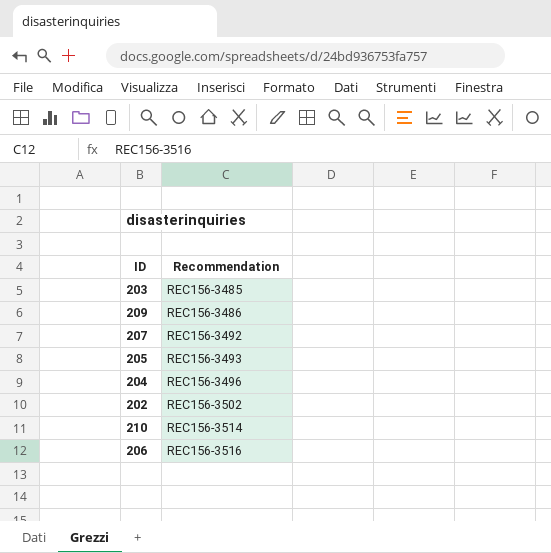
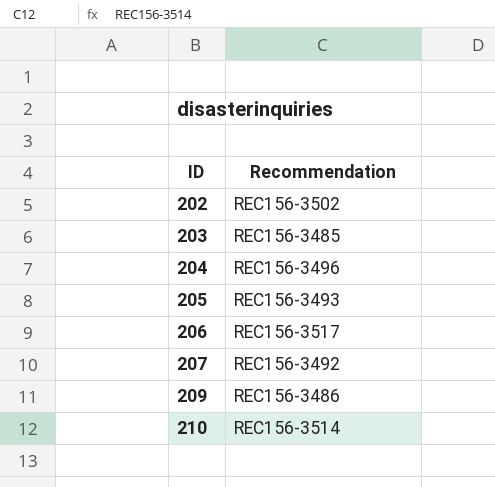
row order: Recommendation ascending -> ID ascending
206 | Recommendation: REC156-3516 -> REC156-3517

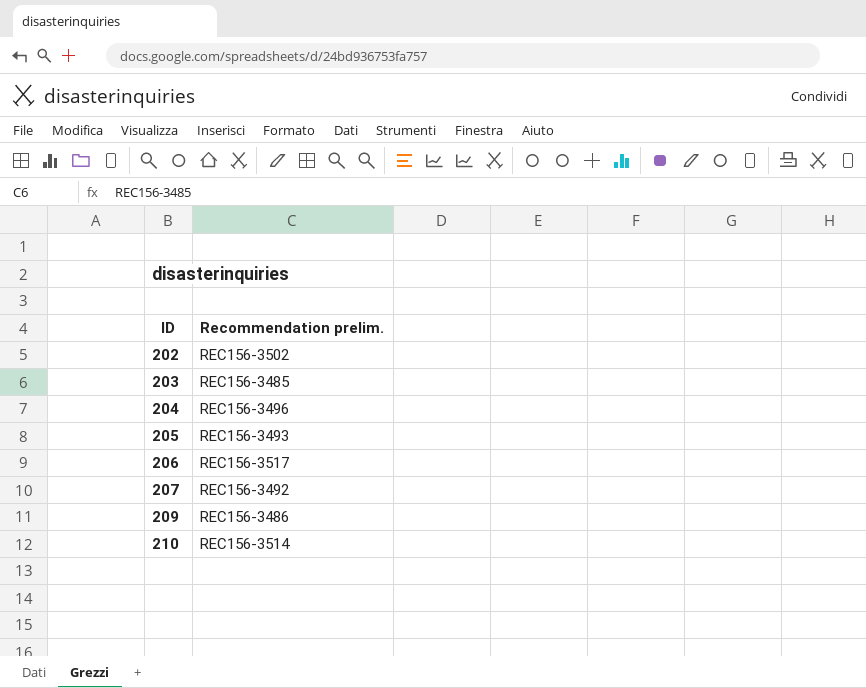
column name: Recommendation -> Recommendation prelim.

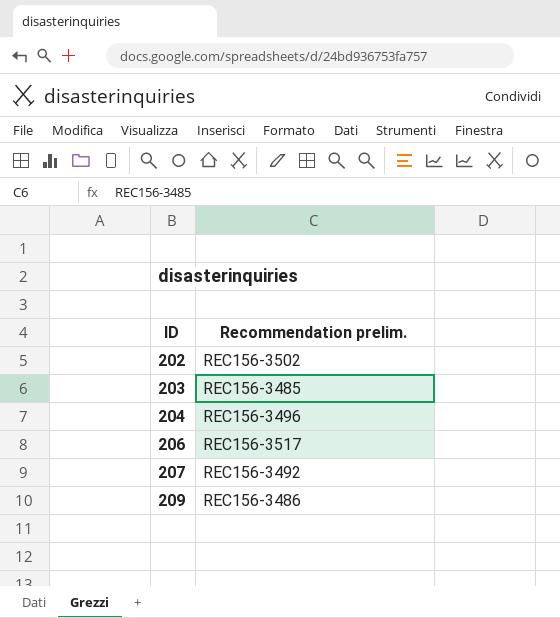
row 205: REC156-3493 -> none
row 210: REC156-3514 -> none

